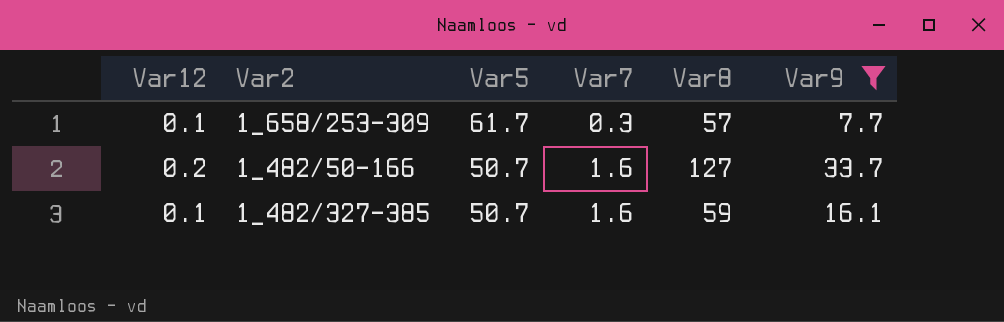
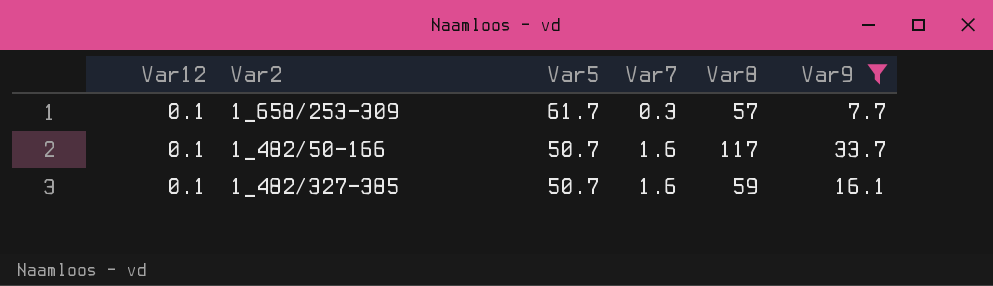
1_482/50-166 | Var12: 0.2 -> 0.1
1_482/50-166 | Var8: 127 -> 117

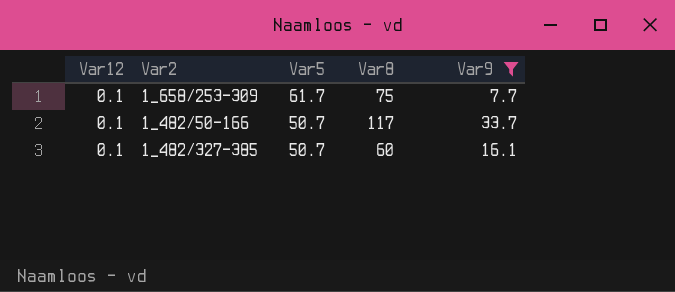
column Var7 | position: 4 -> none
1_658/253-309 | Var8: 57 -> 75
1_482/327-385 | Var8: 59 -> 60

